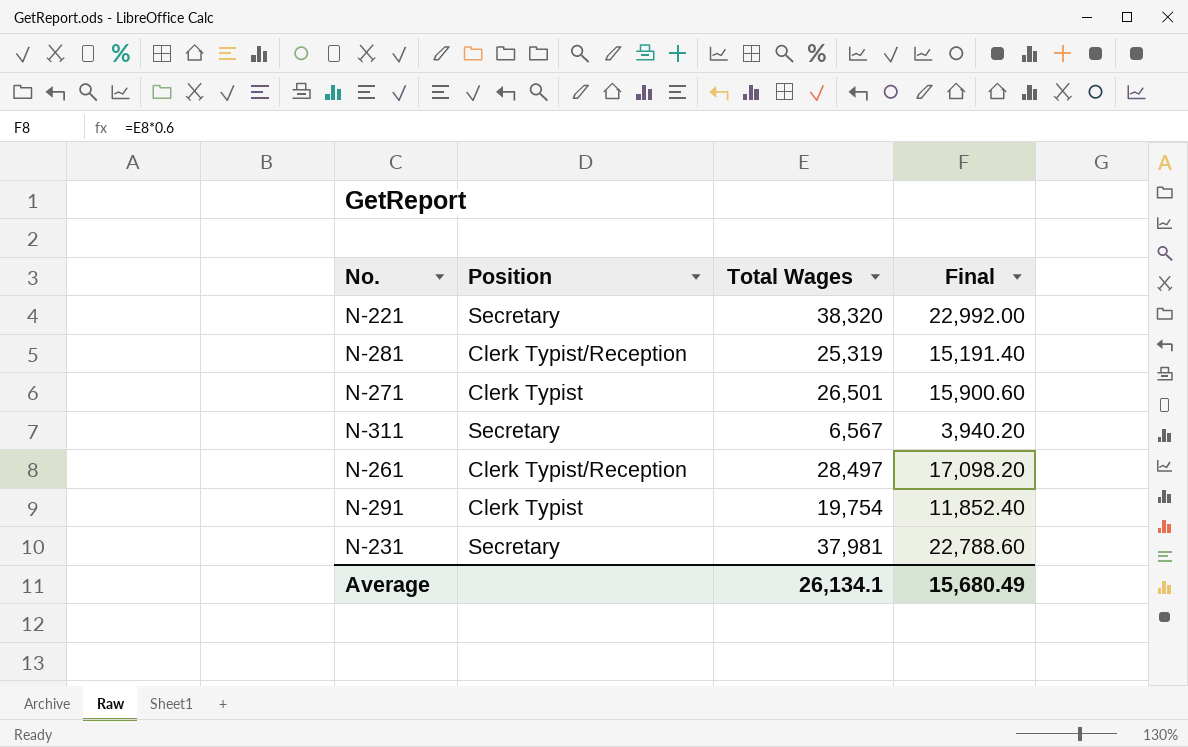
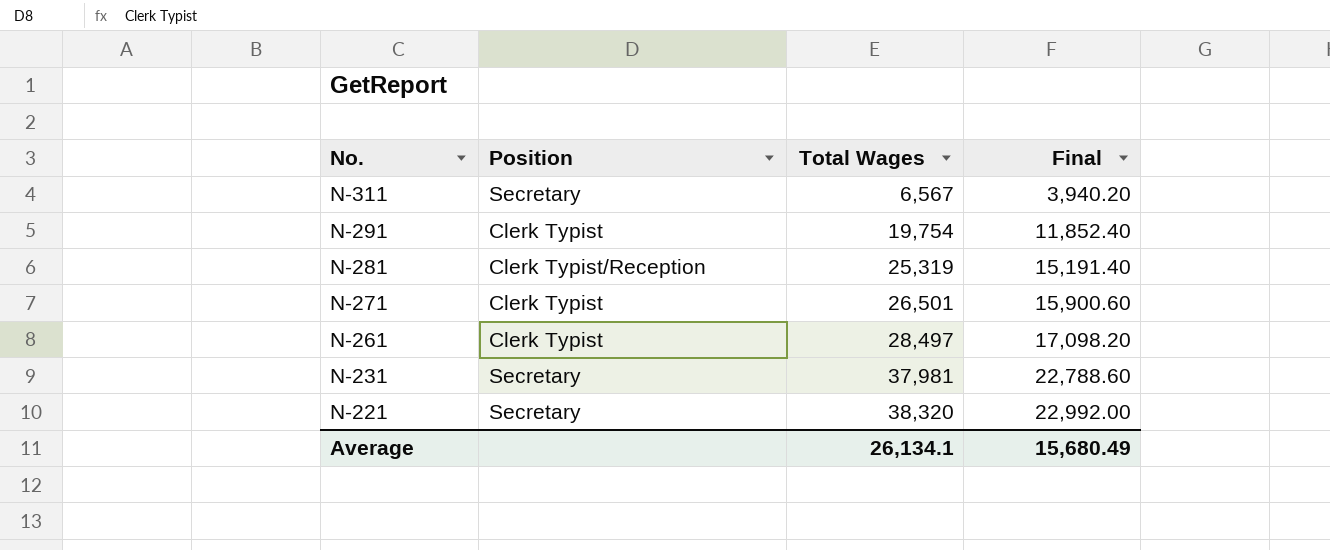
row order: none -> No. descending
N-261 | Position: Clerk Typist/Reception -> Clerk Typist

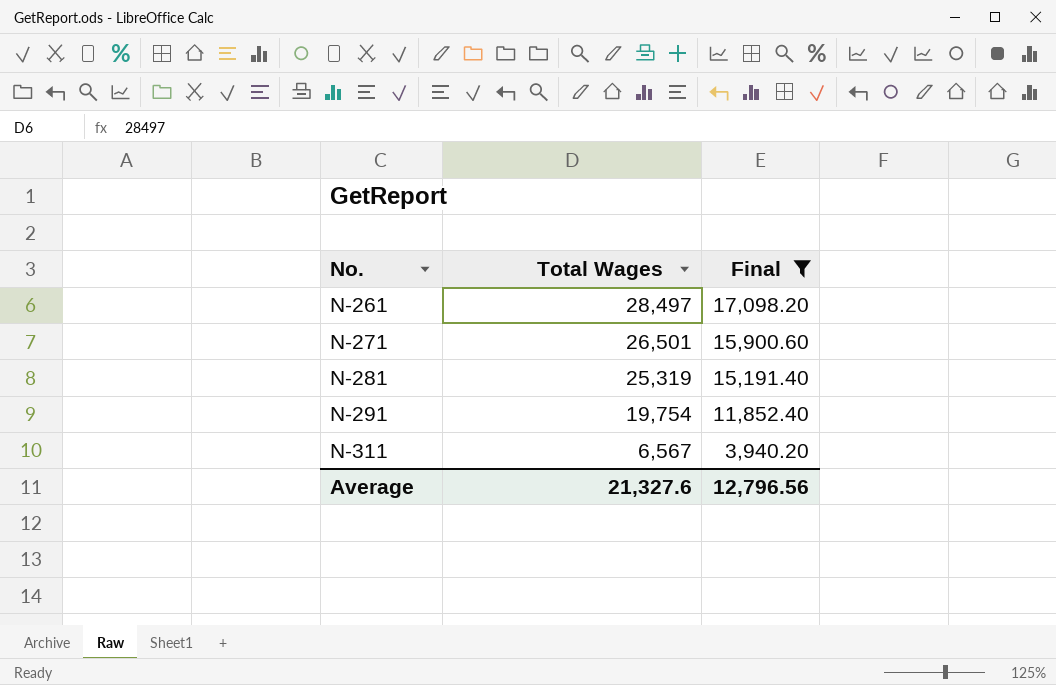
filter: none -> Final <= 17,098.20
row order: No. descending -> No. ascending
column Position | position: 2 -> none
Average | Total Wages: 26,134.1 -> 21,327.6
Average | Final: 15,680.49 -> 12,796.56

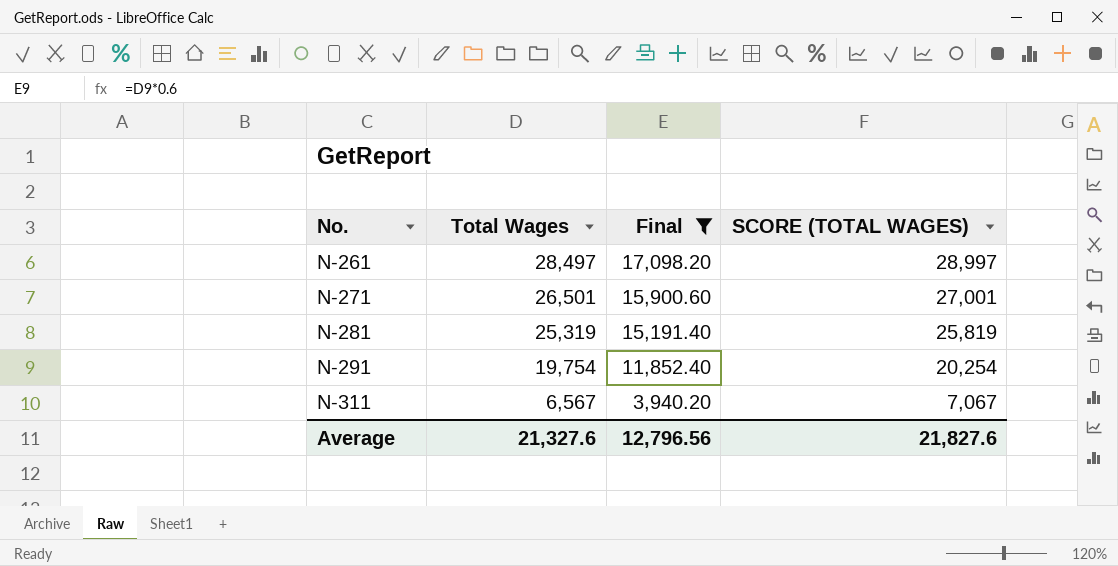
column SCORE (TOTAL WAGES) | formula: none -> [Total Wages] + 500

